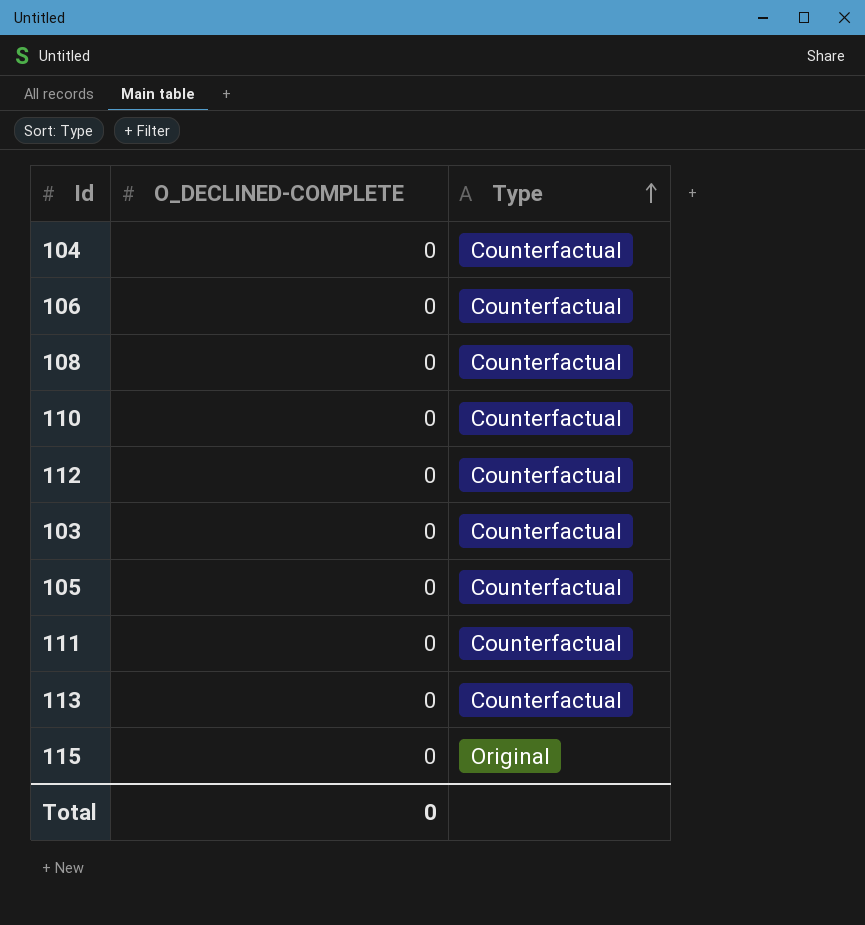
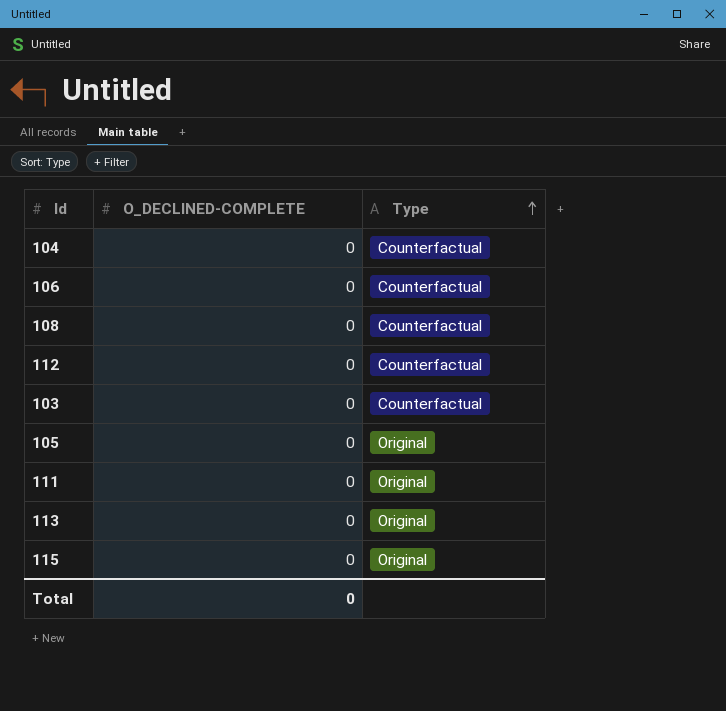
row 110: 0 | Counterfactual -> none
105 | Type: Counterfactual -> Original
111 | Type: Counterfactual -> Original
113 | Type: Counterfactual -> Original

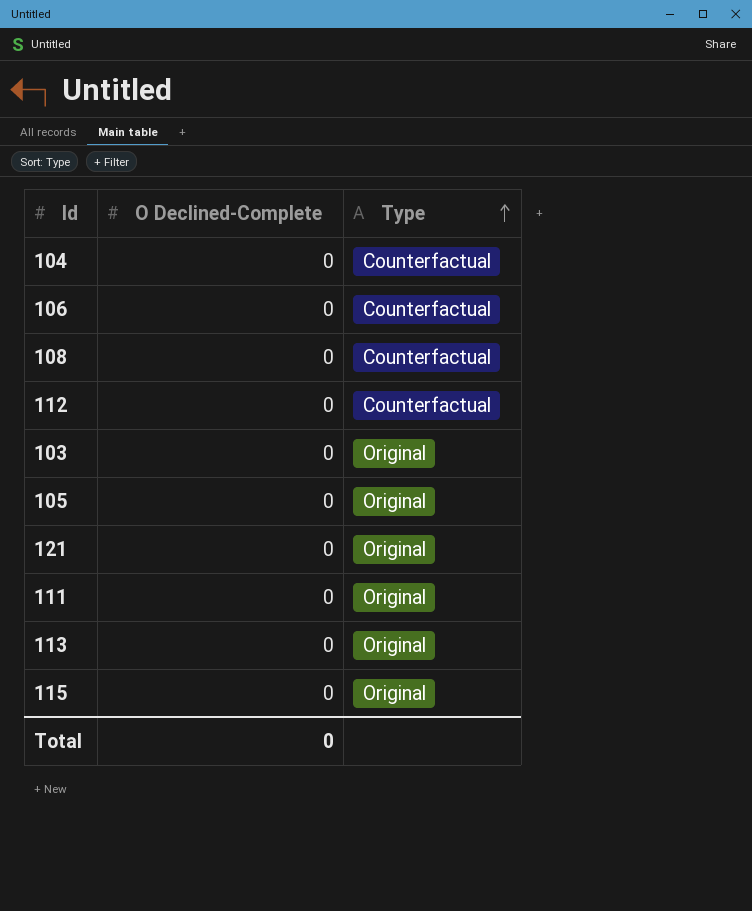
column name: O_DECLINED-COMPLETE -> O Declined-Complete
103 | Type: Counterfactual -> Original
row 121: none -> 0 | Original

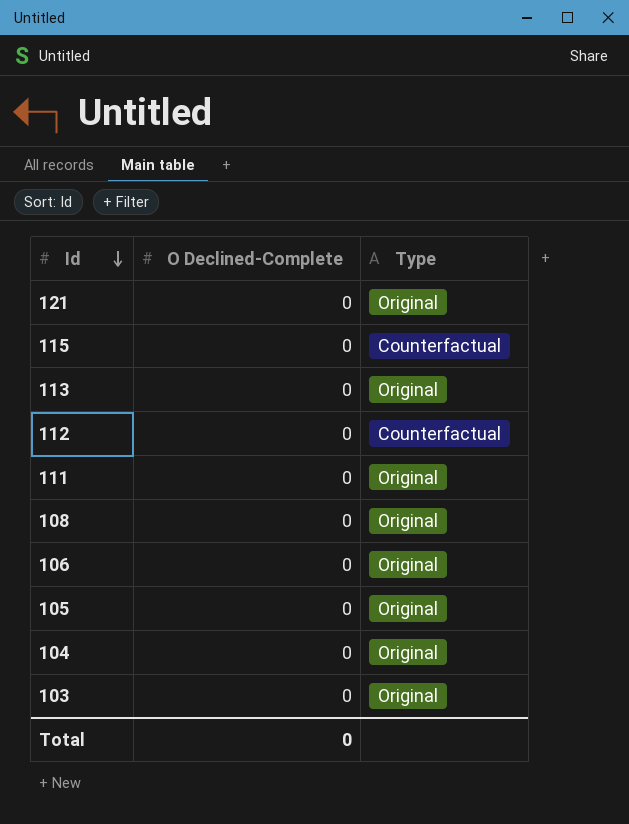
row order: Type ascending -> Id descending
115 | Type: Original -> Counterfactual
108 | Type: Counterfactual -> Original
106 | Type: Counterfactual -> Original
104 | Type: Counterfactual -> Original

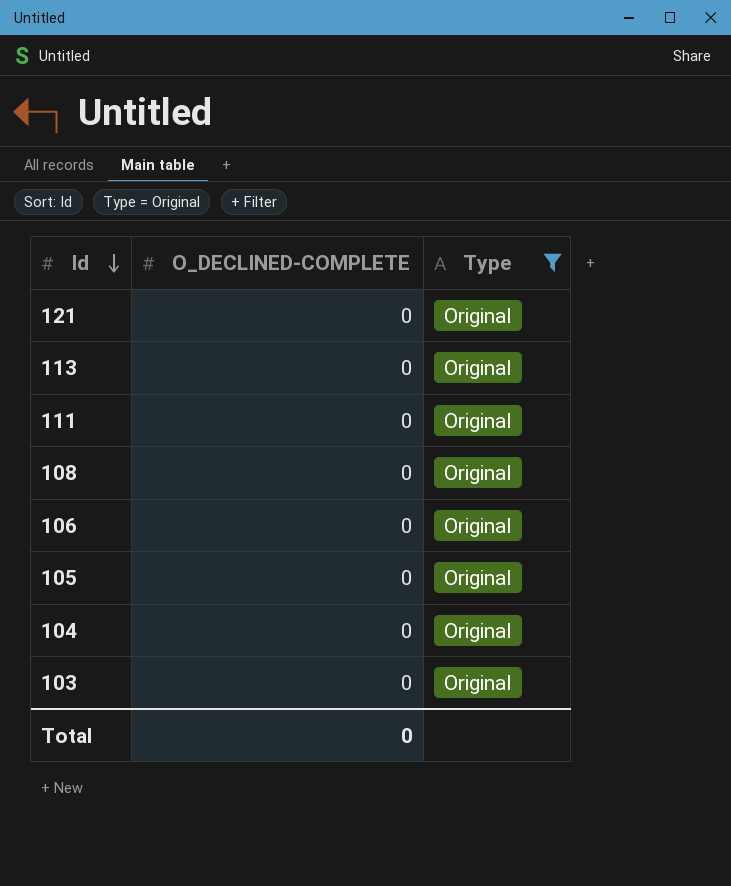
filter: none -> Type = Original
column name: O Declined-Complete -> O_DECLINED-COMPLETE

